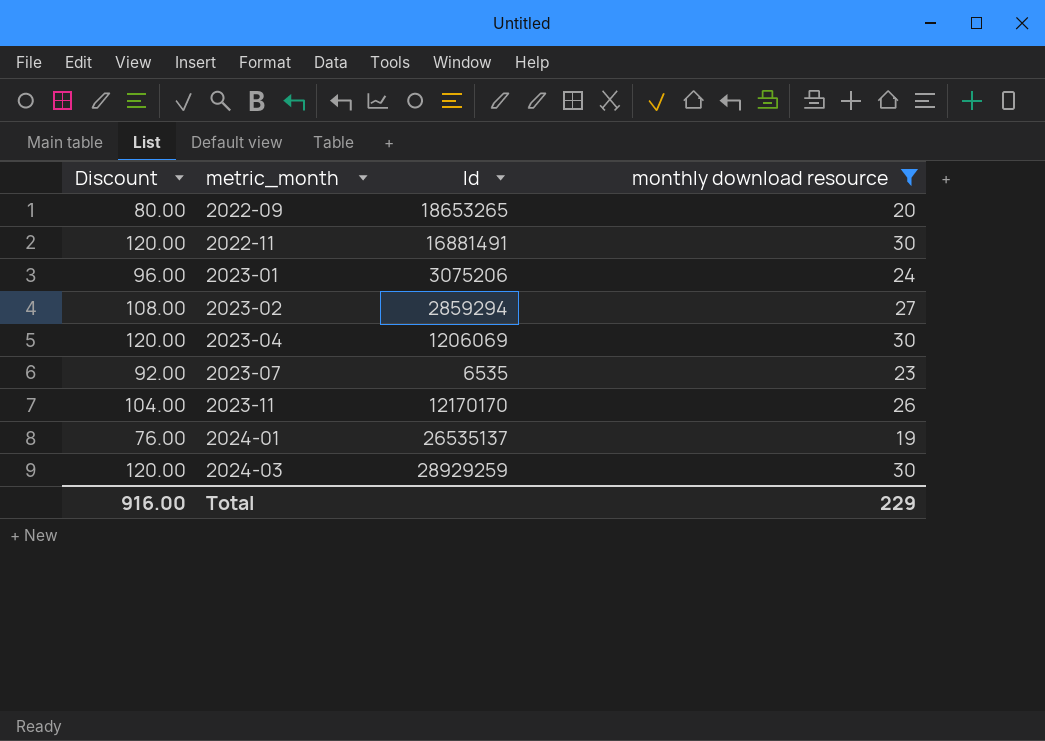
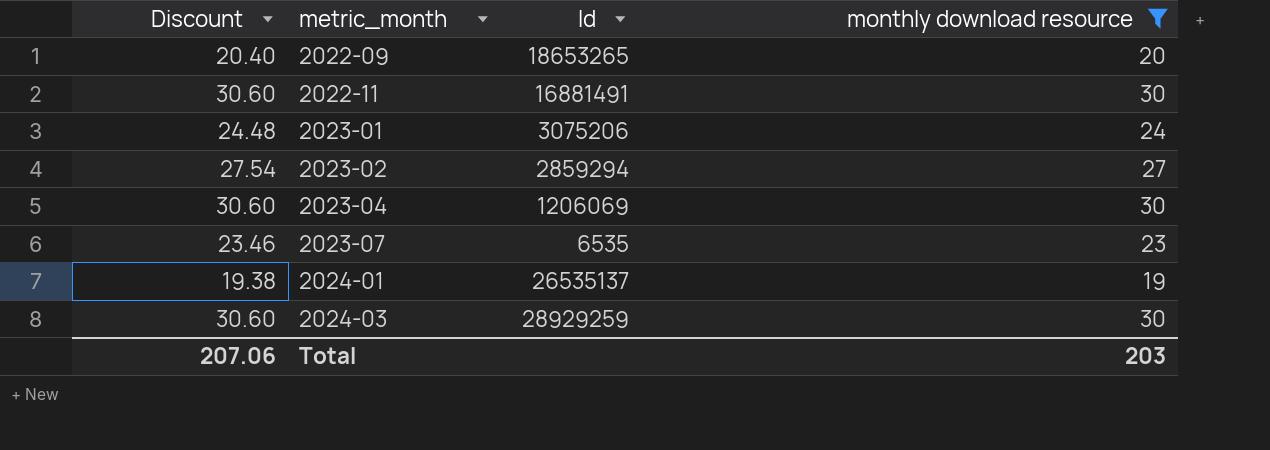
column Discount | formula: [monthly download resource] * 4 -> [monthly download resource] * 1.02
row 2023-11: 104.00 | 12170170 | 26 -> none
Total | Discount: 916.00 -> 207.06
Total | monthly download resource: 229 -> 203

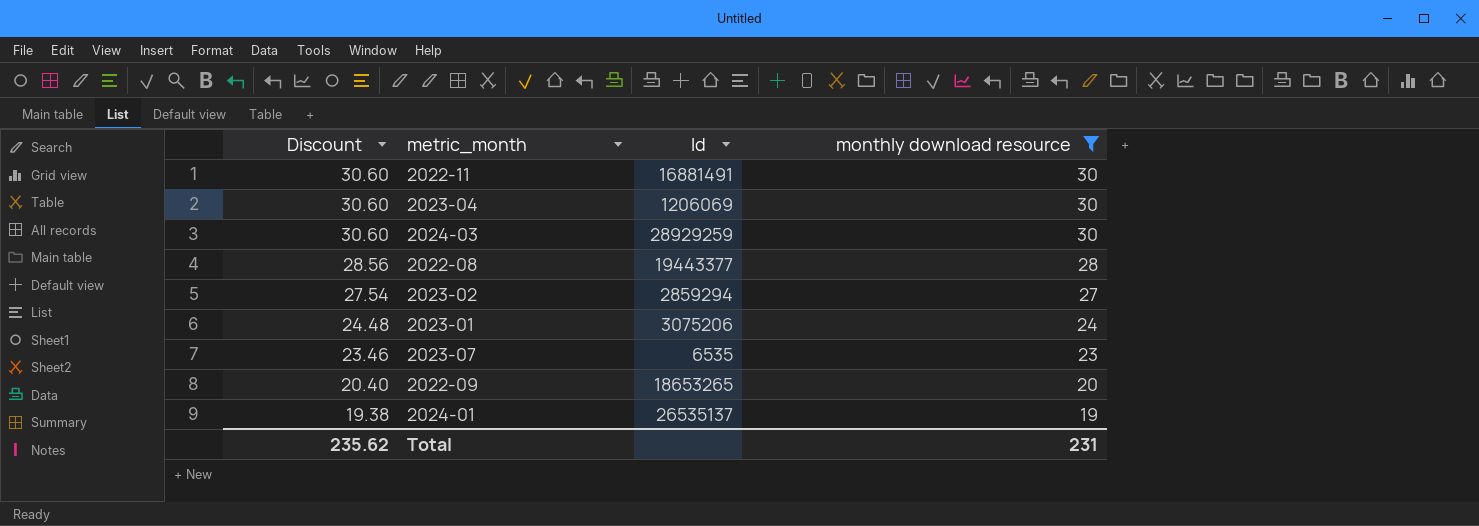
row order: metric_month ascending -> Discount descending
row 2022-08: none -> 28.56 | 19443377 | 28
Total | Discount: 207.06 -> 235.62
Total | monthly download resource: 203 -> 231

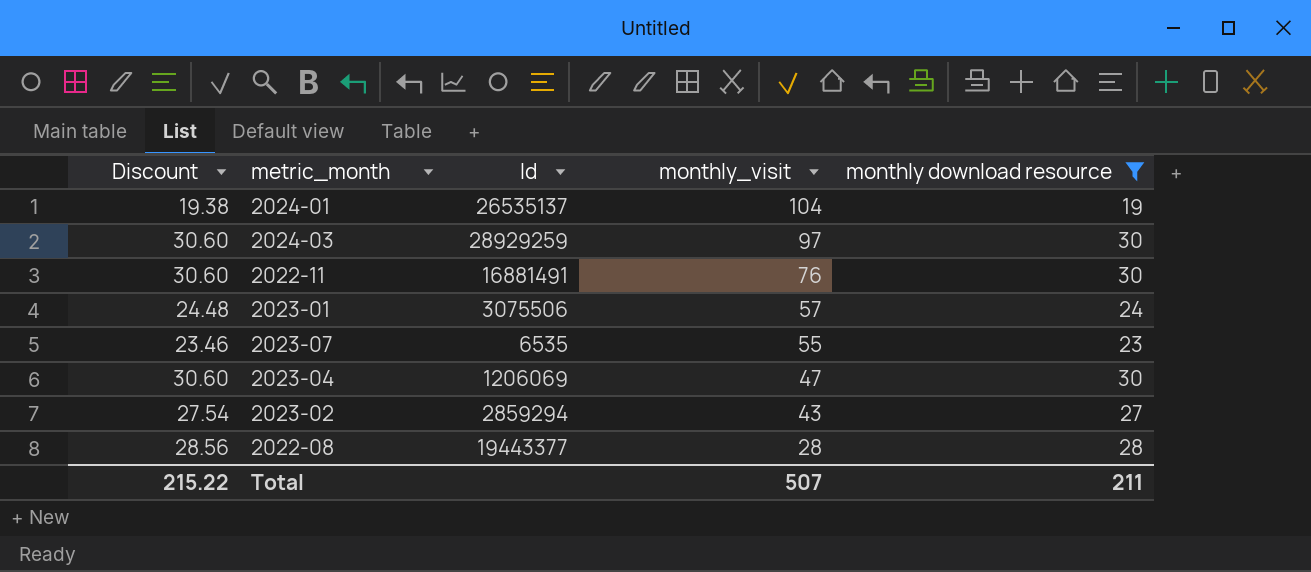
row order: Discount descending -> monthly_visit descending
column monthly_visit | position: none -> 4
row 2022-09: 20.40 | 18653265 | 20 -> none
2023-01 | Id: 3075206 -> 3075506
Total | Discount: 235.62 -> 215.22
Total | monthly download resource: 231 -> 211

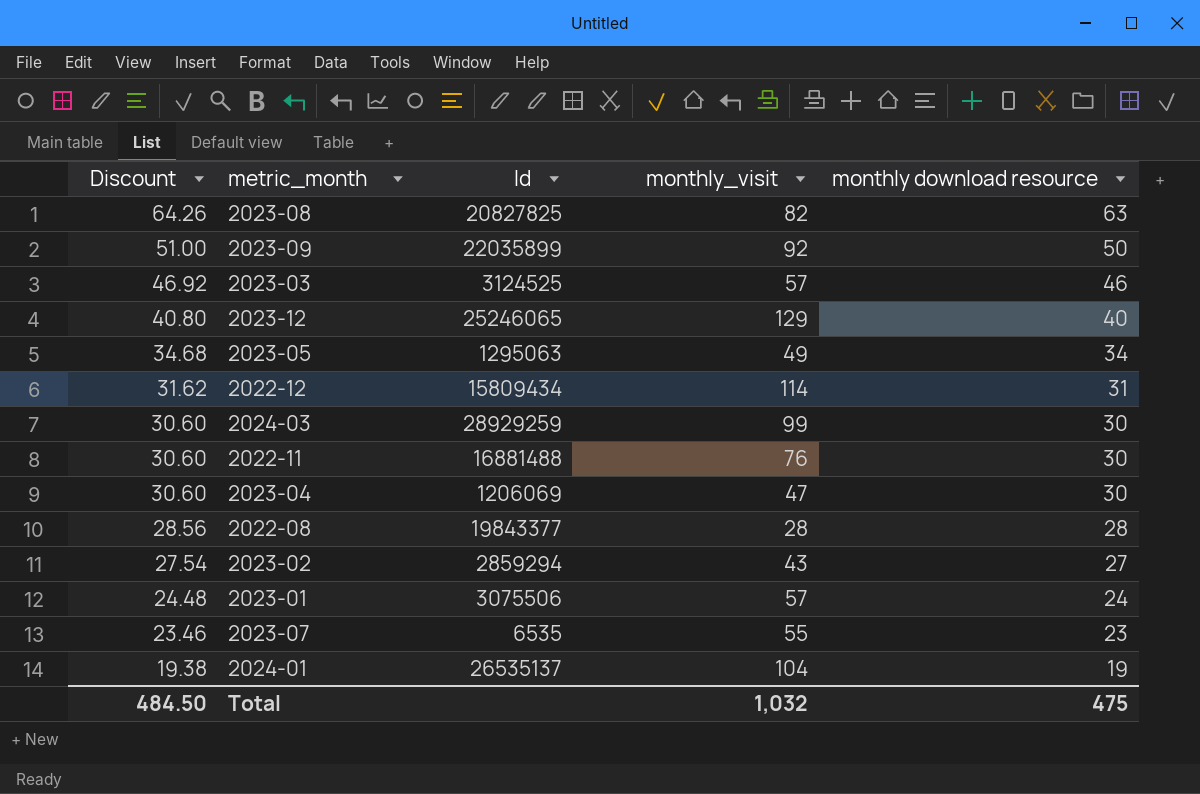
filter: monthly download resource <= 30 -> none
row order: monthly_visit descending -> Discount descending
2024-03 | monthly_visit: 97 -> 99
2022-11 | Id: 16881491 -> 16881488
2022-08 | Id: 19443377 -> 19843377
Total | Discount: 215.22 -> 484.50
Total | monthly_visit: 507 -> 1,032
Total | monthly download resource: 211 -> 475

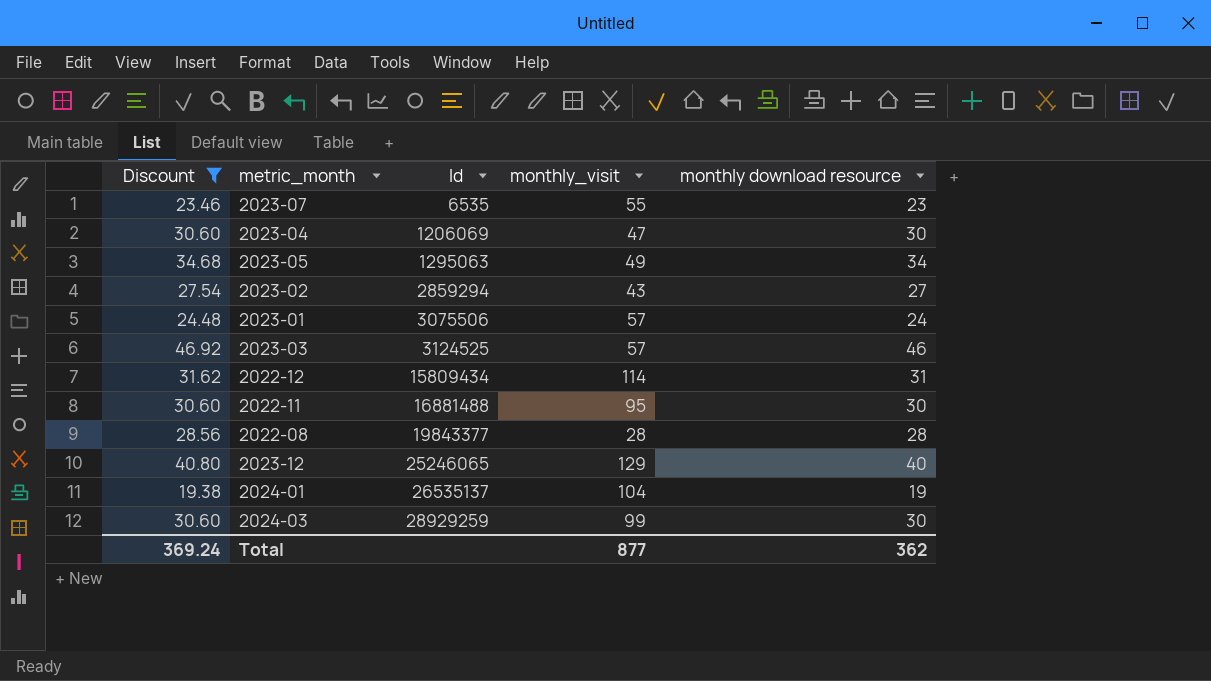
filter: none -> Discount <= 46.92
row order: Discount descending -> Id ascending
2022-11 | monthly_visit: 76 -> 95
Total | Discount: 484.50 -> 369.24
Total | monthly_visit: 1,032 -> 877
Total | monthly download resource: 475 -> 362

